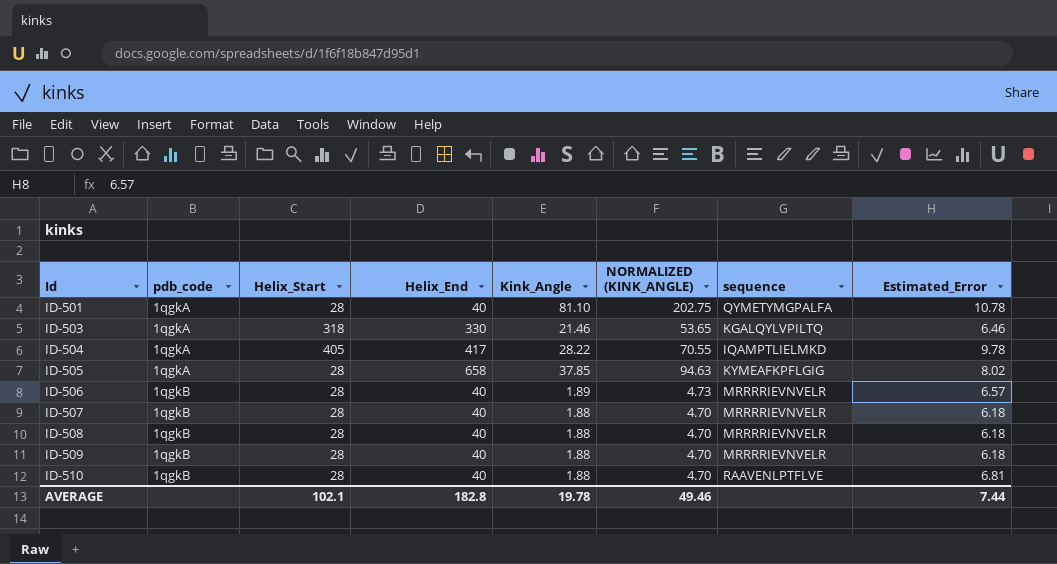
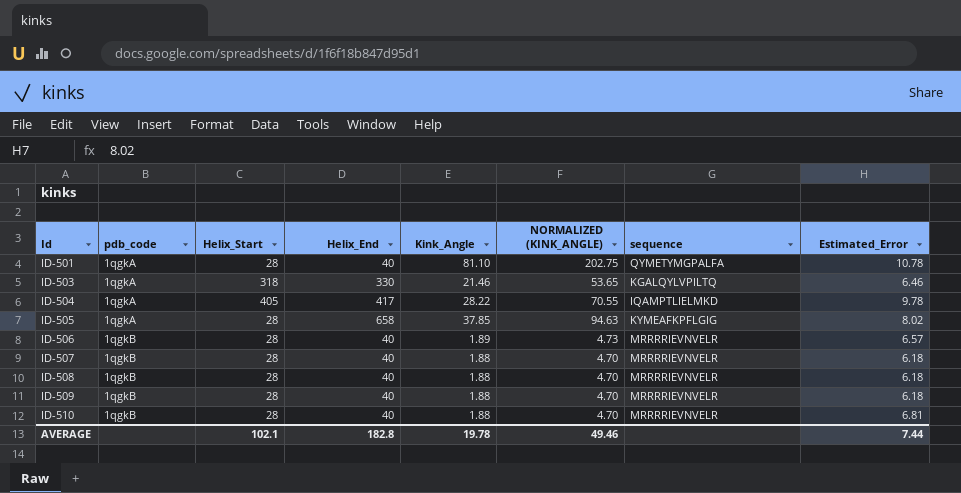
ID-510 | sequence: RAAVENLPTFLVE -> MRRRRIEVNVELR

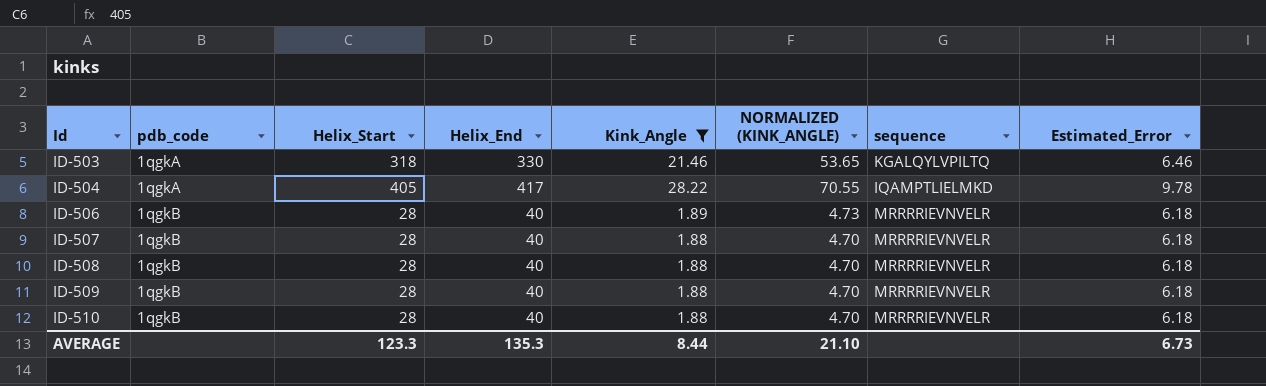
filter: none -> Kink_Angle <= 28.22
ID-506 | Estimated_Error: 6.57 -> 6.18
ID-510 | Estimated_Error: 6.81 -> 6.18
AVERAGE | Helix_Start: 102.1 -> 123.3
AVERAGE | Helix_End: 182.8 -> 135.3
AVERAGE | Kink_Angle: 19.78 -> 8.44
AVERAGE | NORMALIZED (KINK_ANGLE): 49.46 -> 21.10
AVERAGE | Estimated_Error: 7.44 -> 6.73

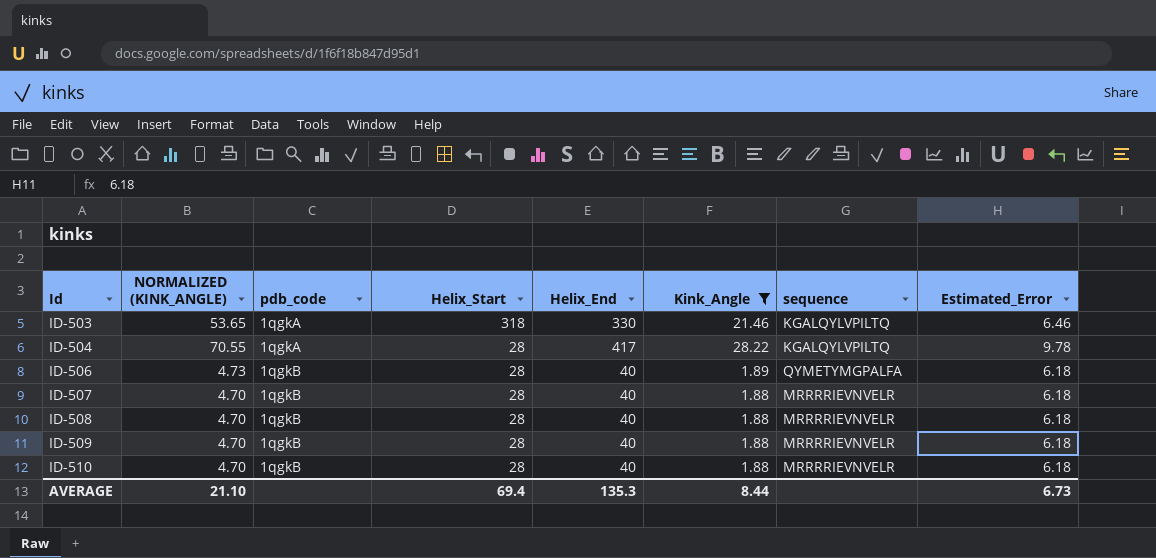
column NORMALIZED (KINK_ANGLE) | position: 6 -> 2
ID-504 | Helix_Start: 405 -> 28
ID-504 | sequence: IQAMPTLIELMKD -> KGALQYLVPILTQ
ID-506 | sequence: MRRRRIEVNVELR -> QYMETYMGPALFA
AVERAGE | Helix_Start: 123.3 -> 69.4

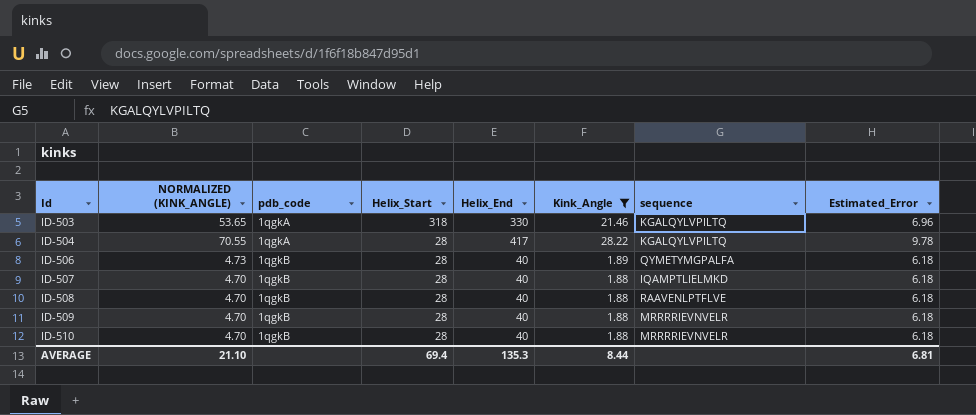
ID-503 | Estimated_Error: 6.46 -> 6.96
ID-507 | sequence: MRRRRIEVNVELR -> IQAMPTLIELMKD
ID-508 | sequence: MRRRRIEVNVELR -> RAAVENLPTFLVE
AVERAGE | Estimated_Error: 6.73 -> 6.81

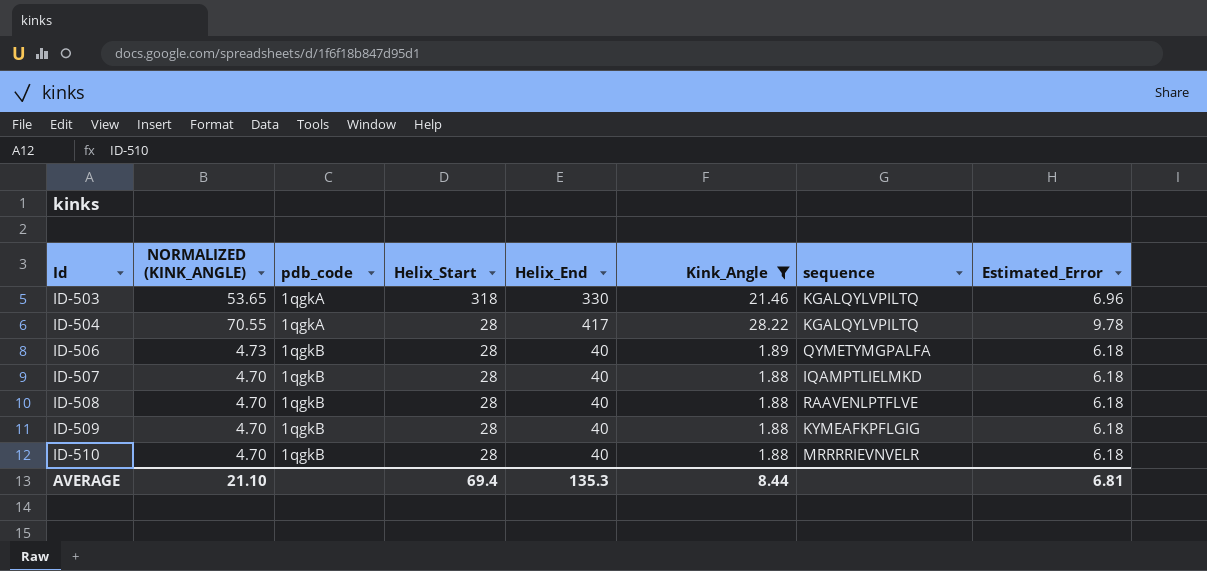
ID-509 | sequence: MRRRRIEVNVELR -> KYMEAFKPFLGIG

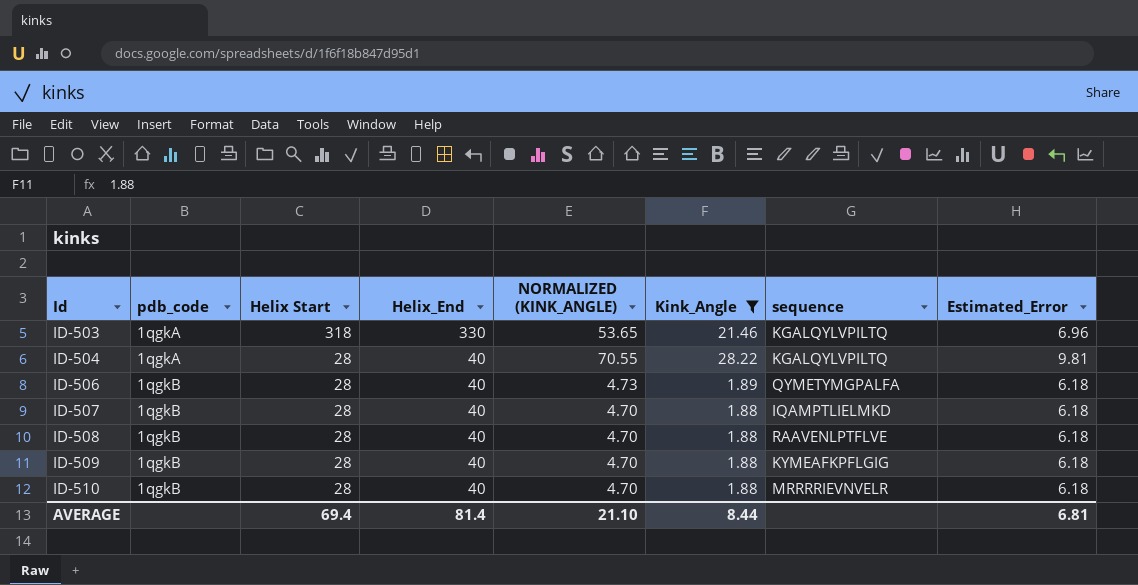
column name: Helix_Start -> Helix Start
column NORMALIZED (KINK_ANGLE) | position: 2 -> 5
ID-504 | Helix_End: 417 -> 40
ID-504 | Estimated_Error: 9.78 -> 9.81
AVERAGE | Helix_End: 135.3 -> 81.4

